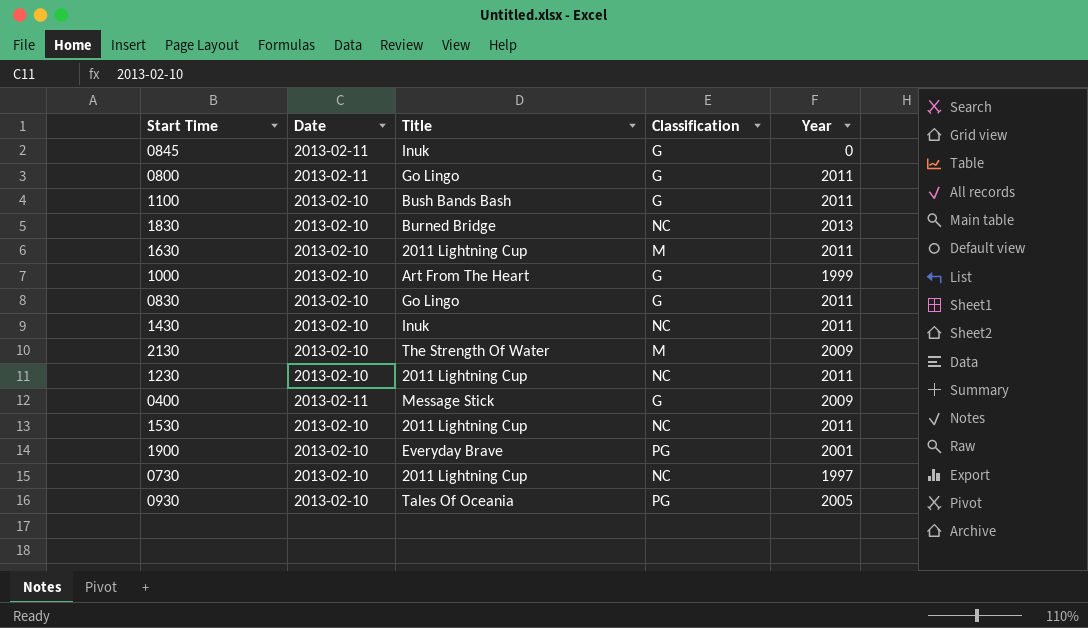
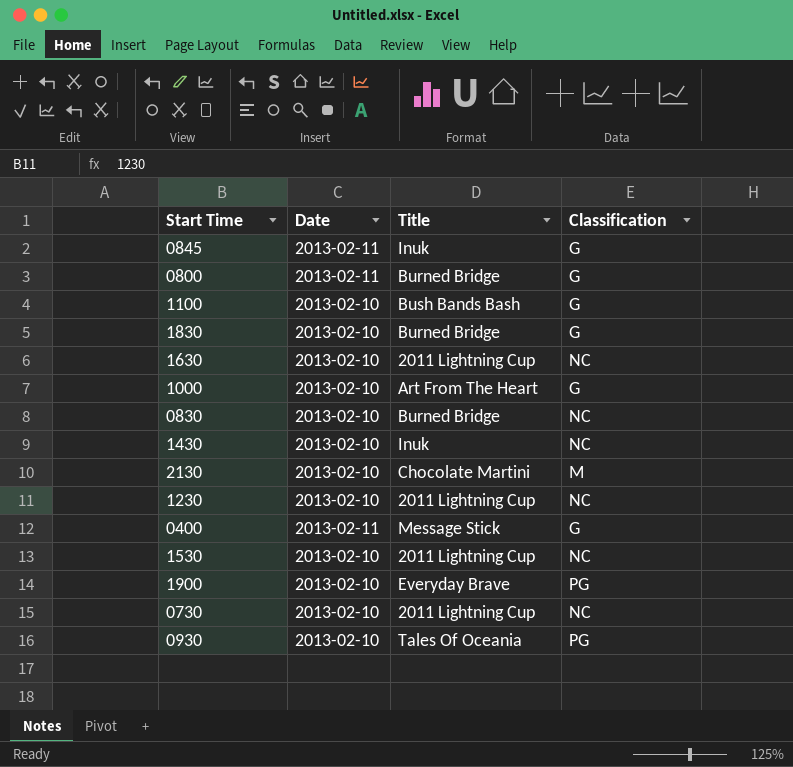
column Year | position: 5 -> none
0800 | Title: Go Lingo -> Burned Bridge
1830 | Classification: NC -> G
1630 | Classification: M -> NC
0830 | Title: Go Lingo -> Burned Bridge
0830 | Classification: G -> NC
2130 | Title: The Strength Of Water -> Chocolate Martini

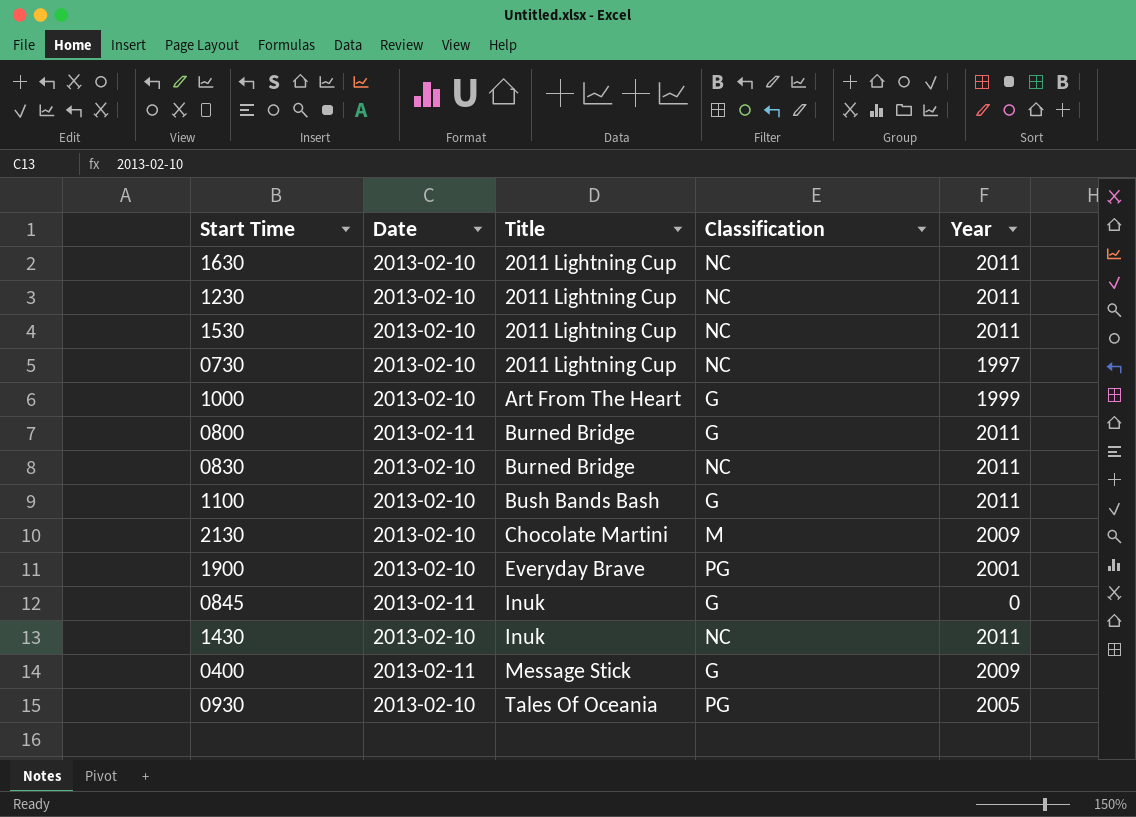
row order: none -> Title ascending
column Year | position: none -> 5
row 1830: 2013-02-10 | Burned Bridge | G -> none

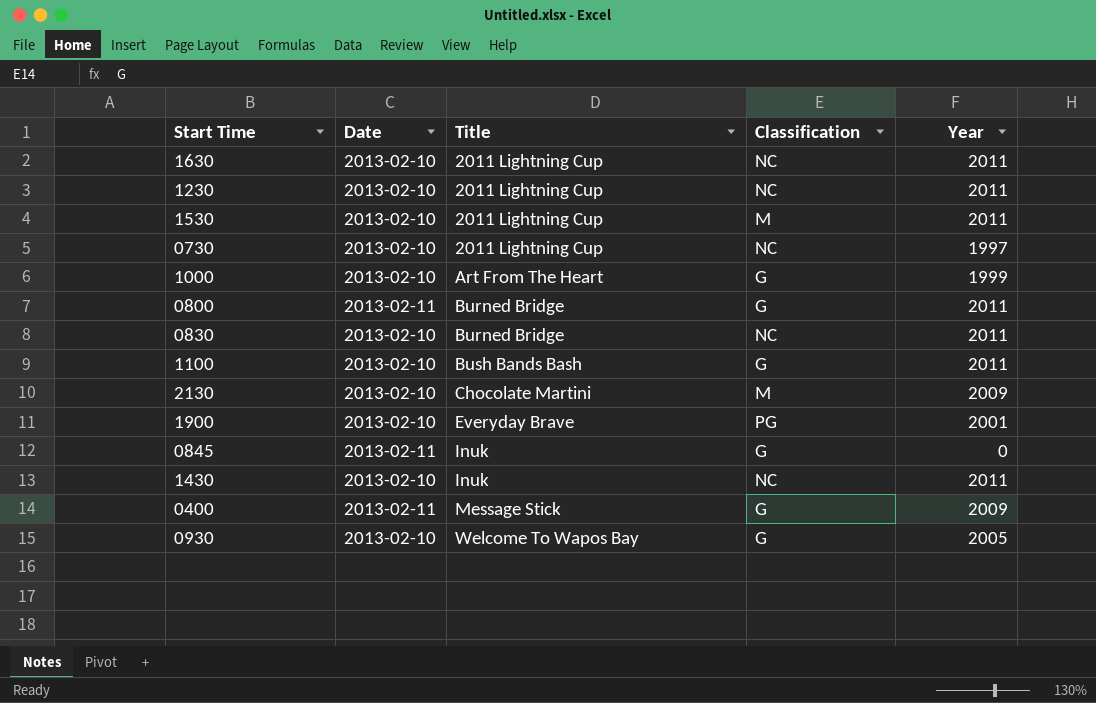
1530 | Classification: NC -> M
0930 | Title: Tales Of Oceania -> Welcome To Wapos Bay
0930 | Classification: PG -> G

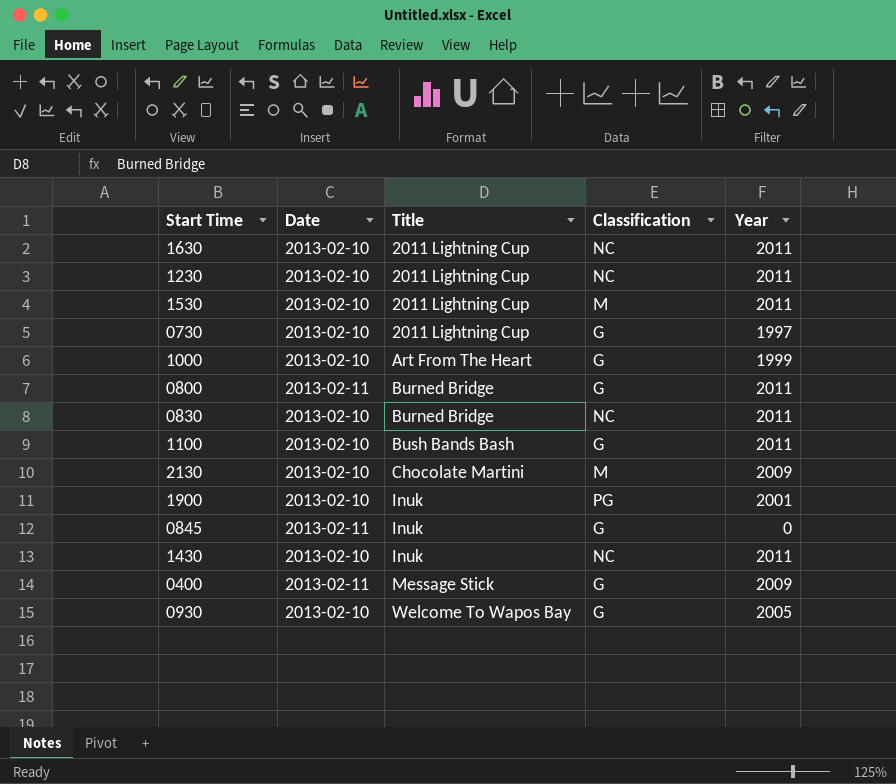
0730 | Classification: NC -> G
1900 | Title: Everyday Brave -> Inuk

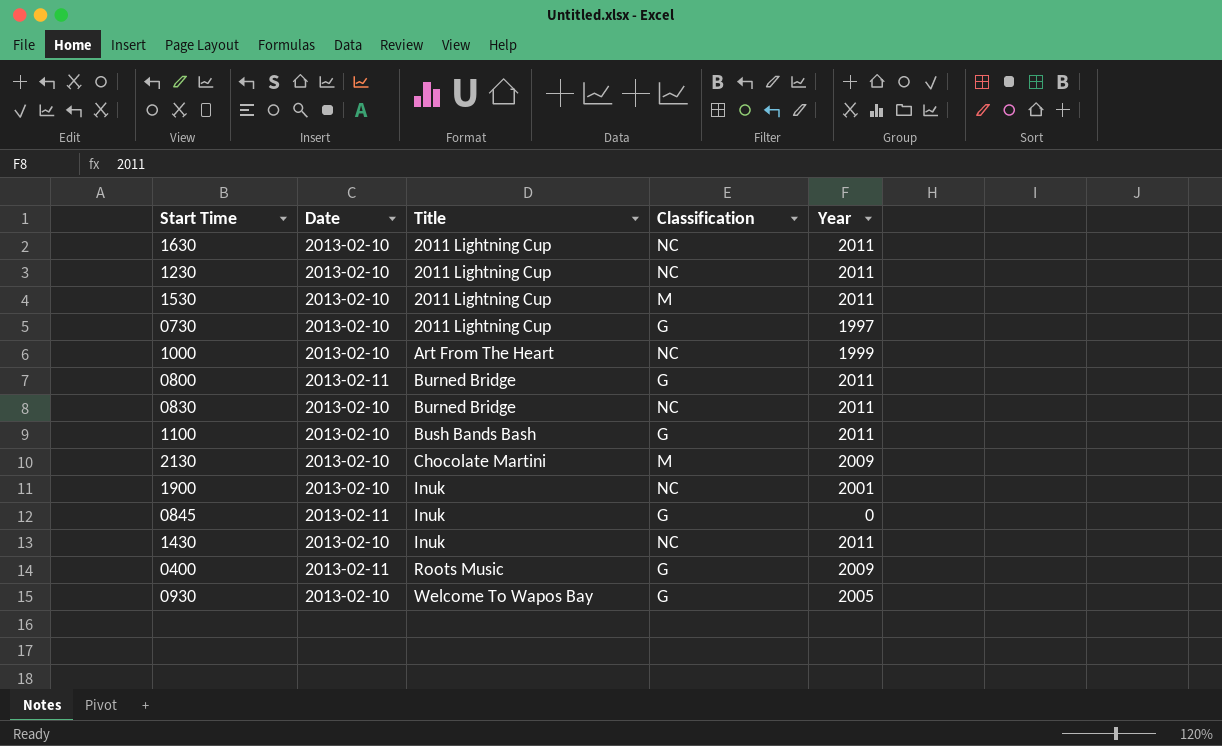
1000 | Classification: G -> NC
1900 | Classification: PG -> NC
0400 | Title: Message Stick -> Roots Music

